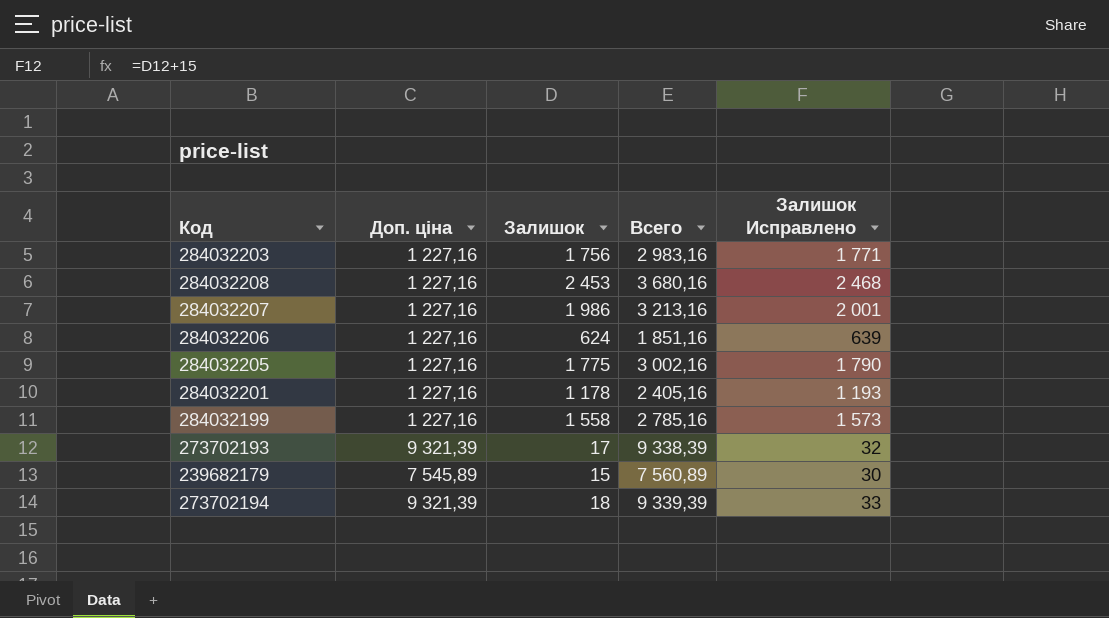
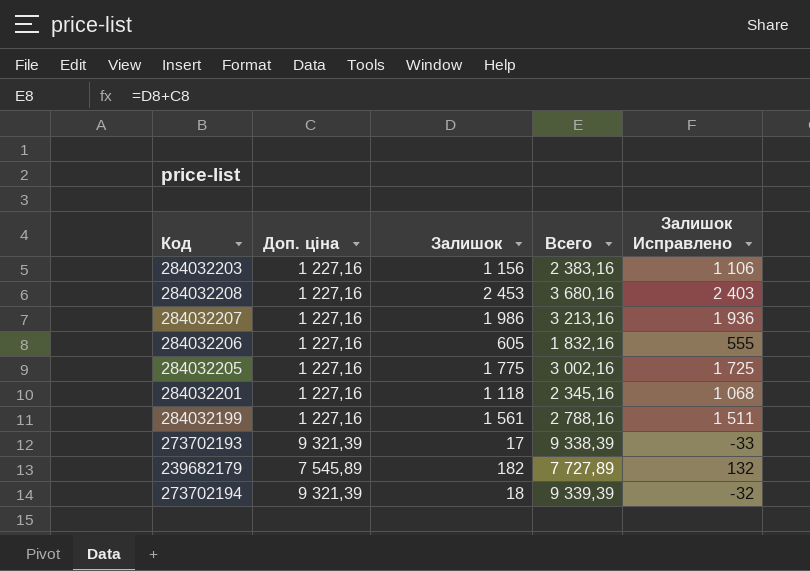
column Залишок Исправлено | formula: [Залишок] + 15 -> [Залишок] - 50
284032203 | Залишок: 1 756 -> 1 156
284032203 | Всего: 2 983,16 -> 2 383,16
284032206 | Залишок: 624 -> 605
284032206 | Всего: 1 851,16 -> 1 832,16
284032201 | Залишок: 1 178 -> 1 118
284032201 | Всего: 2 405,16 -> 2 345,16
284032199 | Залишок: 1 558 -> 1 561
284032199 | Всего: 2 785,16 -> 2 788,16
239682179 | Залишок: 15 -> 182
239682179 | Всего: 7 560,89 -> 7 727,89

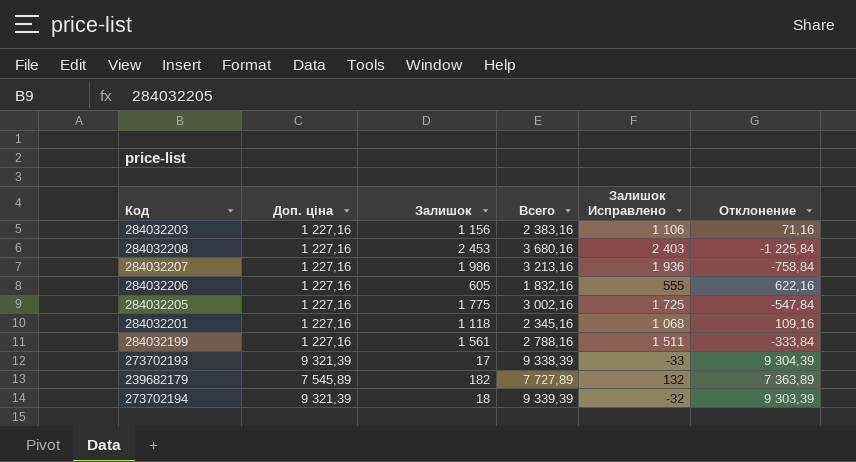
column Отклонение | formula: none -> [Доп. ціна] - [Залишок]

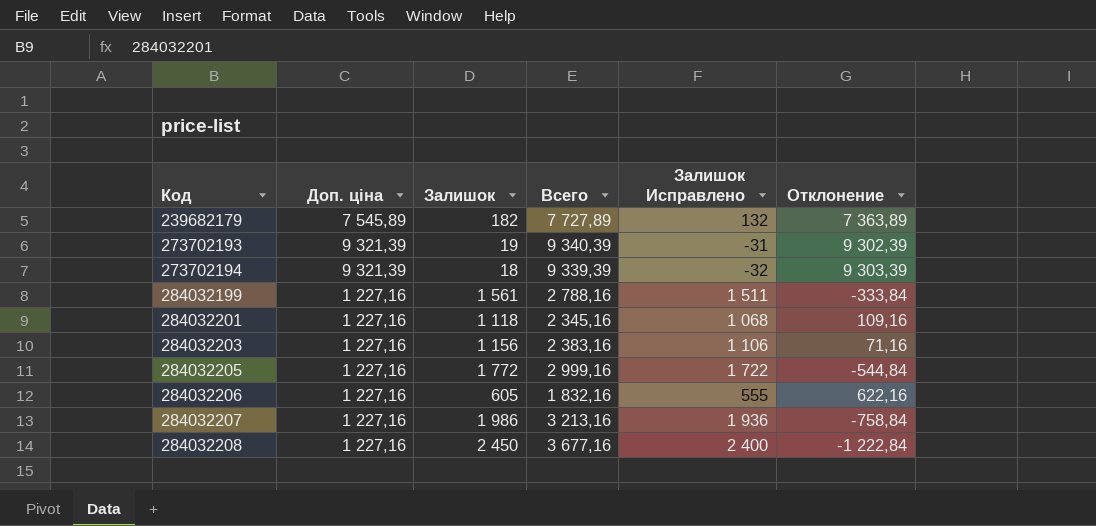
row order: none -> Код ascending
273702193 | Залишок: 17 -> 19
273702193 | Всего: 9 338,39 -> 9 340,39
273702193 | Залишок Исправлено: -33 -> -31
273702193 | Отклонение: 9 304,39 -> 9 302,39
284032205 | Залишок: 1 775 -> 1 772
284032205 | Всего: 3 002,16 -> 2 999,16
284032205 | Залишок Исправлено: 1 725 -> 1 722
284032205 | Отклонение: -547,84 -> -544,84
284032208 | Залишок: 2 453 -> 2 450
284032208 | Всего: 3 680,16 -> 3 677,16
284032208 | Залишок Исправлено: 2 403 -> 2 400
284032208 | Отклонение: -1 225,84 -> -1 222,84

